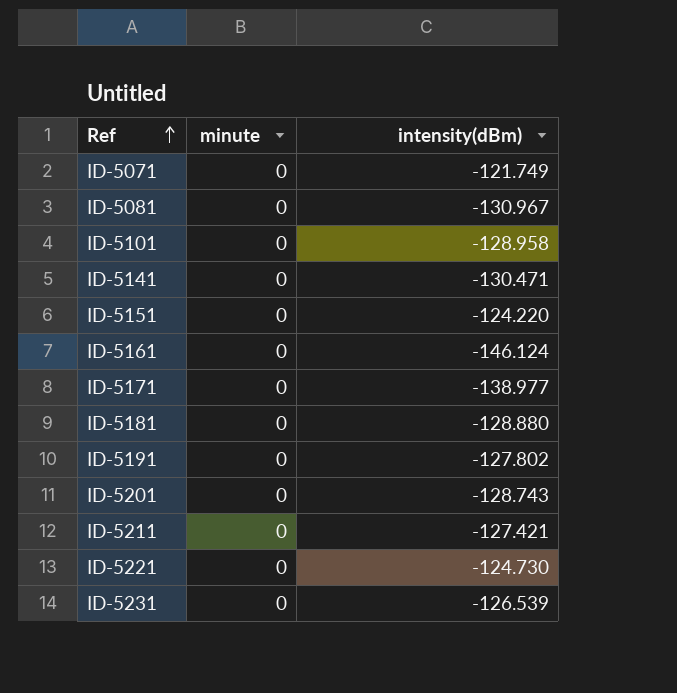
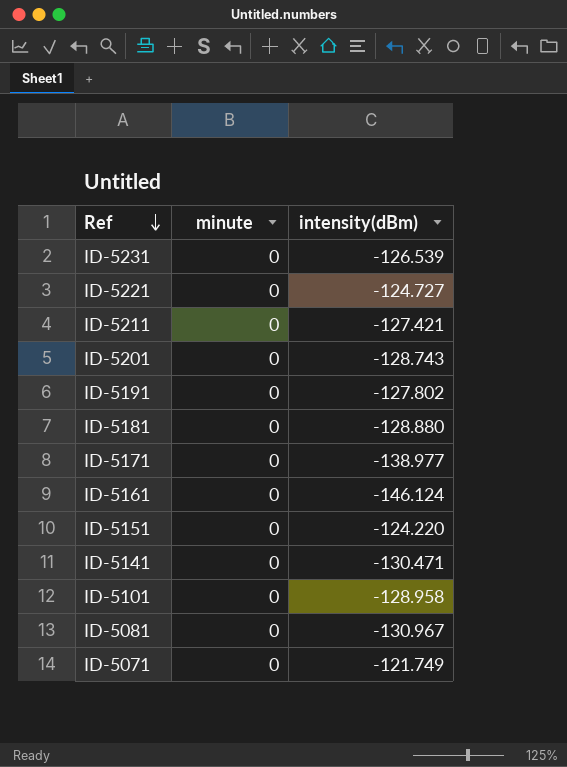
row order: Ref ascending -> Ref descending
ID-5221 | intensity(dBm): -124.730 -> -124.727

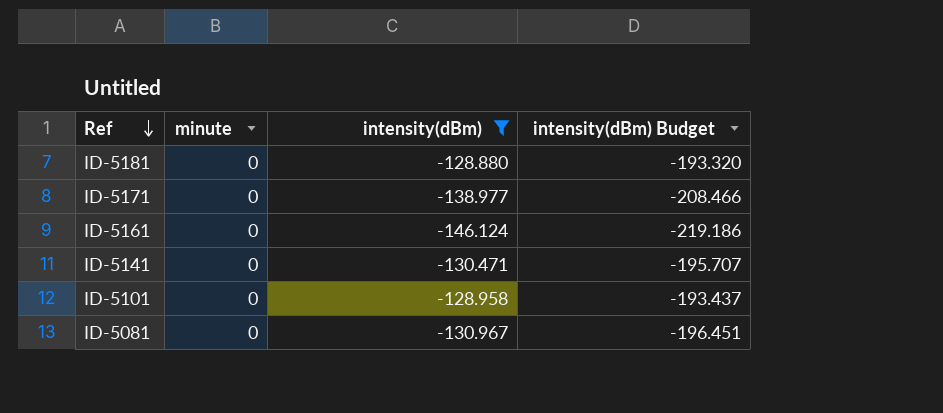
filter: none -> intensity(dBm) <= -128.880
column intensity(dBm) Budget | formula: none -> [intensity(dBm)] * 1.5

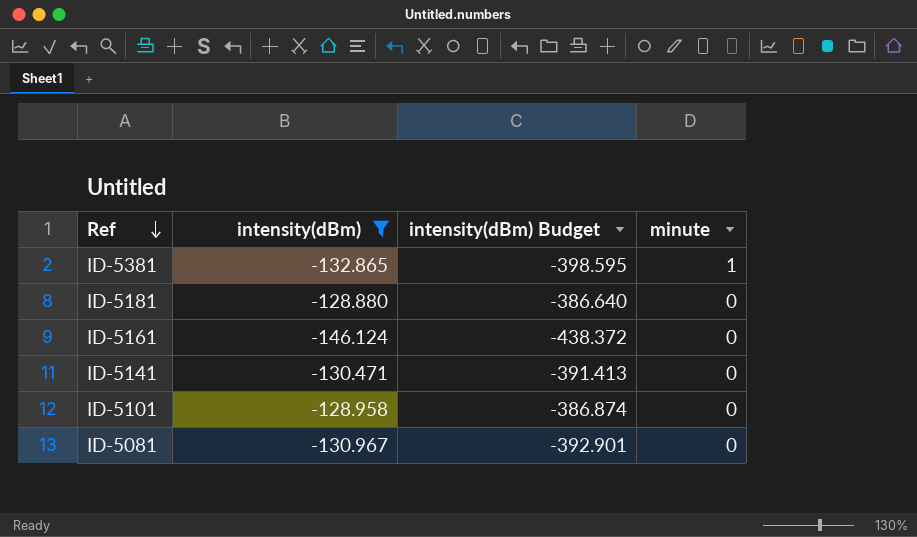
column intensity(dBm) Budget | formula: [intensity(dBm)] * 1.5 -> [intensity(dBm)] * 3
column minute | position: 2 -> 4
row ID-5171: 0 | -138.977 | -208.466 -> none
row ID-5381: none -> -132.865 | -398.595 | 1

